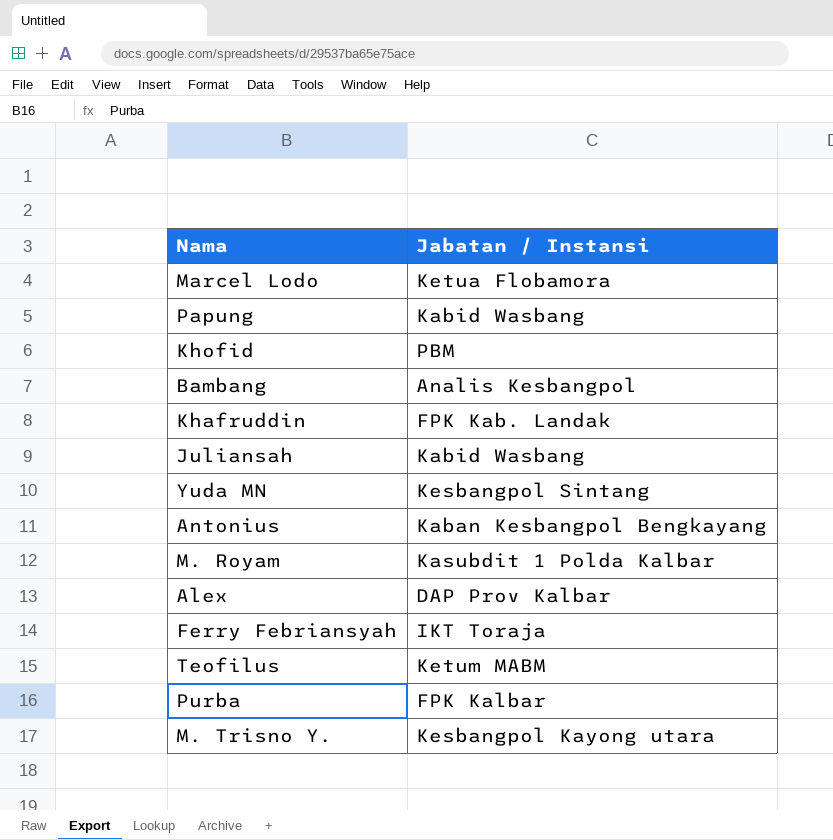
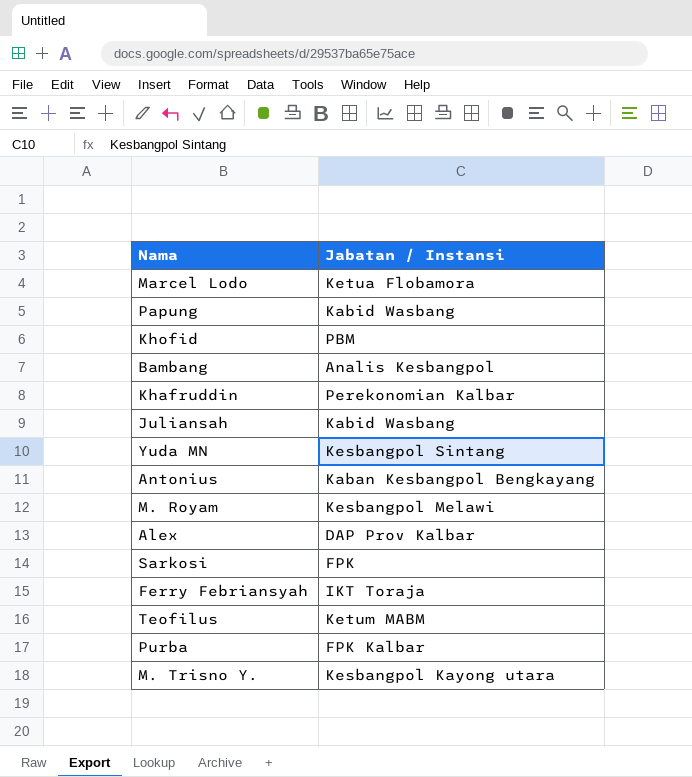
Khafruddin | Jabatan / Instansi: FPK Kab. Landak -> Perekonomian Kalbar
M. Royam | Jabatan / Instansi: Kasubdit 1 Polda Kalbar -> Kesbangpol Melawi
row Sarkosi: none -> FPK

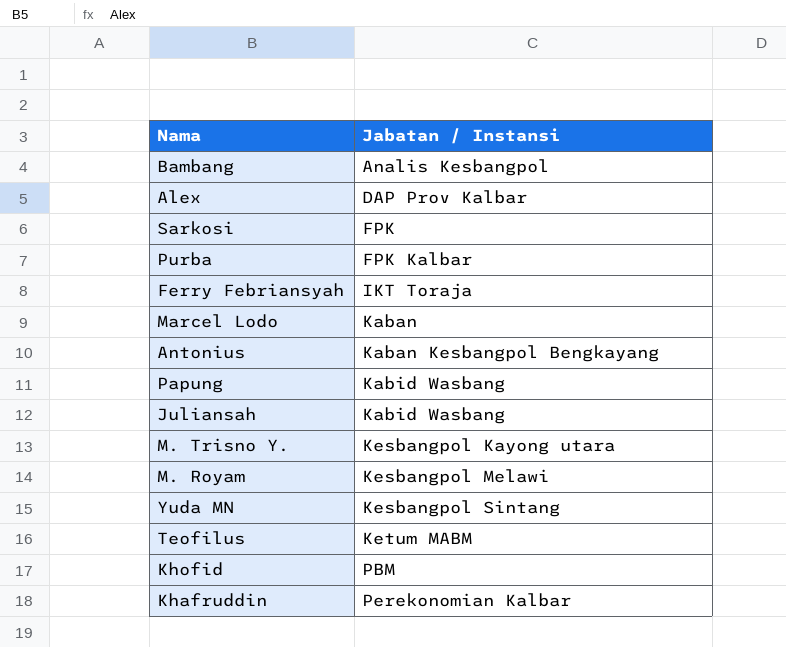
row order: none -> Jabatan / Instansi ascending
Marcel Lodo | Jabatan / Instansi: Ketua Flobamora -> Kaban

